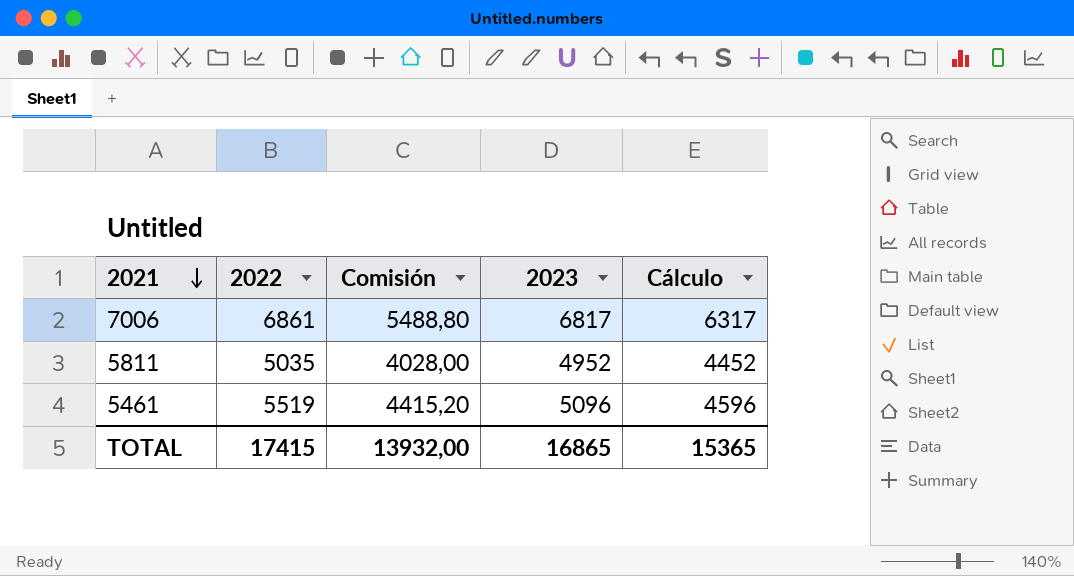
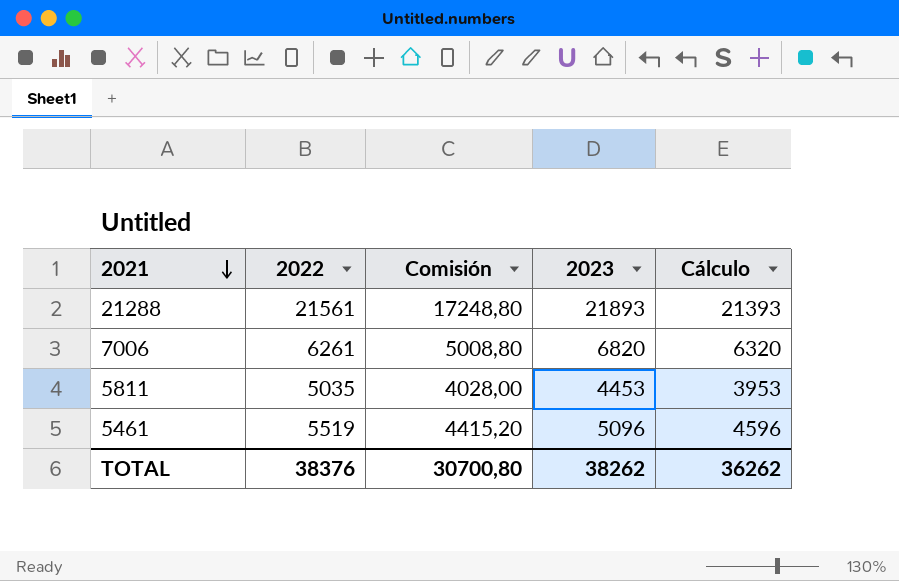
row 21288: none -> 21561 | 17248,80 | 21893 | 21393
7006 | 2022: 6861 -> 6261
7006 | Comisión: 5488,80 -> 5008,80
7006 | 2023: 6817 -> 6820
7006 | Cálculo: 6317 -> 6320
5811 | 2023: 4952 -> 4453
5811 | Cálculo: 4452 -> 3953
TOTAL | 2022: 17415 -> 38376
TOTAL | Comisión: 13932,00 -> 30700,80
TOTAL | 2023: 16865 -> 38262
TOTAL | Cálculo: 15365 -> 36262

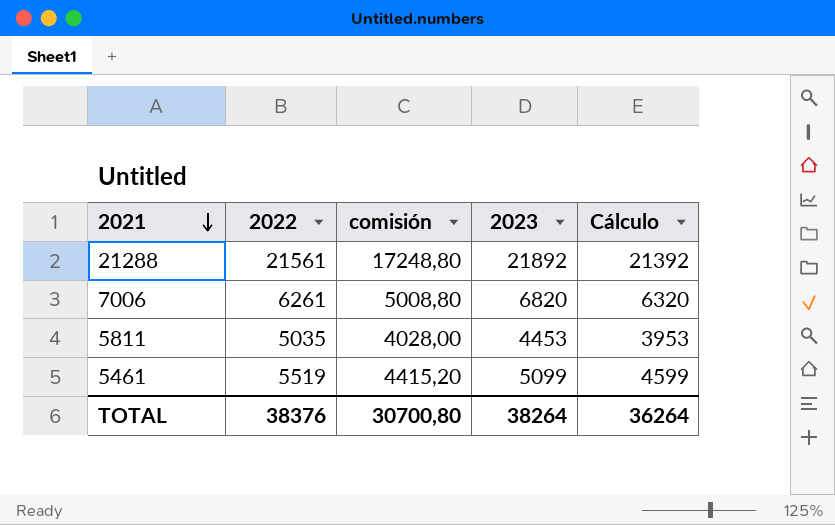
column name: Comisión -> comisión
21288 | 2023: 21893 -> 21892
21288 | Cálculo: 21393 -> 21392
5461 | 2023: 5096 -> 5099
5461 | Cálculo: 4596 -> 4599
TOTAL | 2023: 38262 -> 38264
TOTAL | Cálculo: 36262 -> 36264

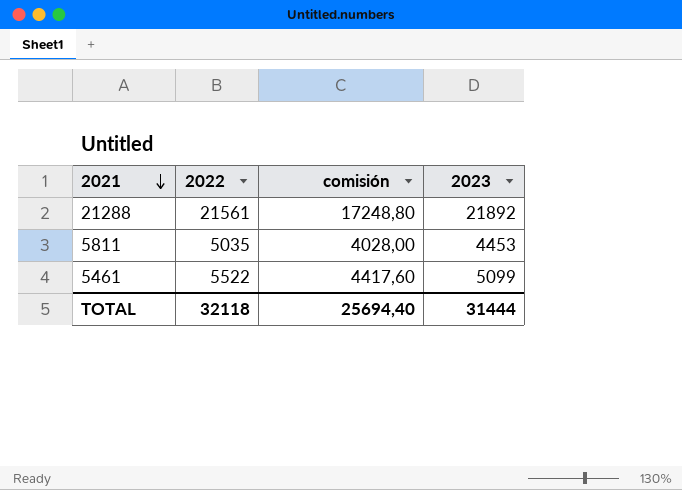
column Cálculo | formula: [2023] - 500 -> none
row 7006: 6261 | 5008,80 | 6820 | 6320 -> none
5461 | 2022: 5519 -> 5522
5461 | comisión: 4415,20 -> 4417,60
TOTAL | 2022: 38376 -> 32118
TOTAL | comisión: 30700,80 -> 25694,40
TOTAL | 2023: 38264 -> 31444

